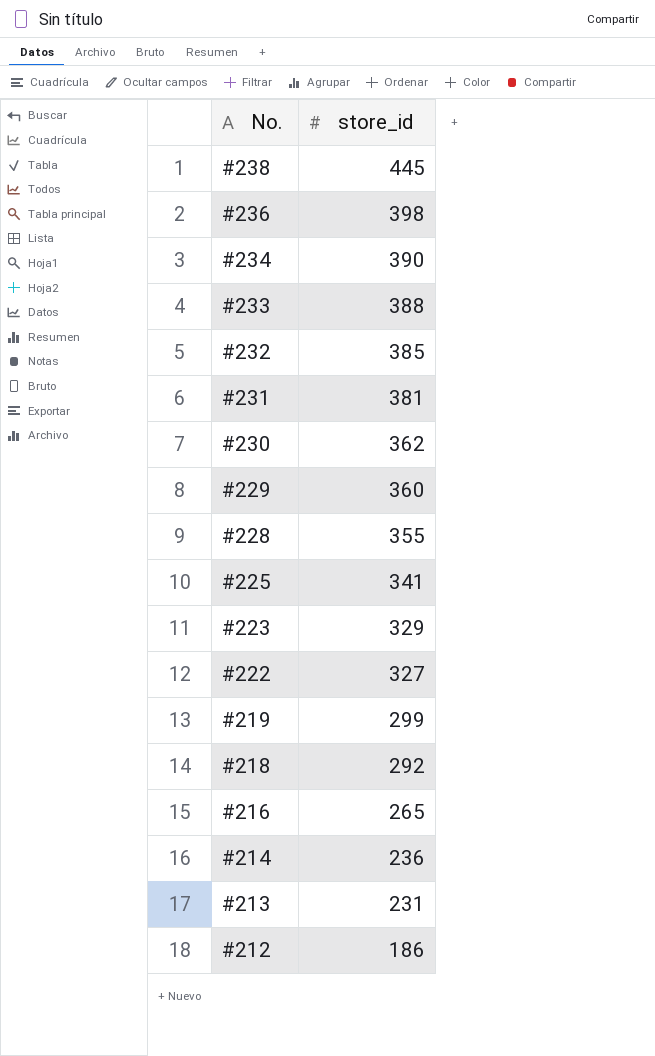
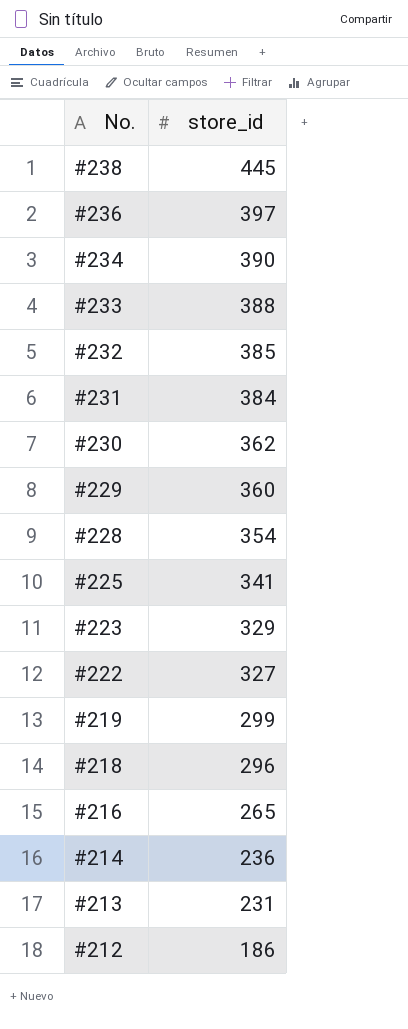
#236 | store_id: 398 -> 397
#231 | store_id: 381 -> 384
#228 | store_id: 355 -> 354
#218 | store_id: 292 -> 296

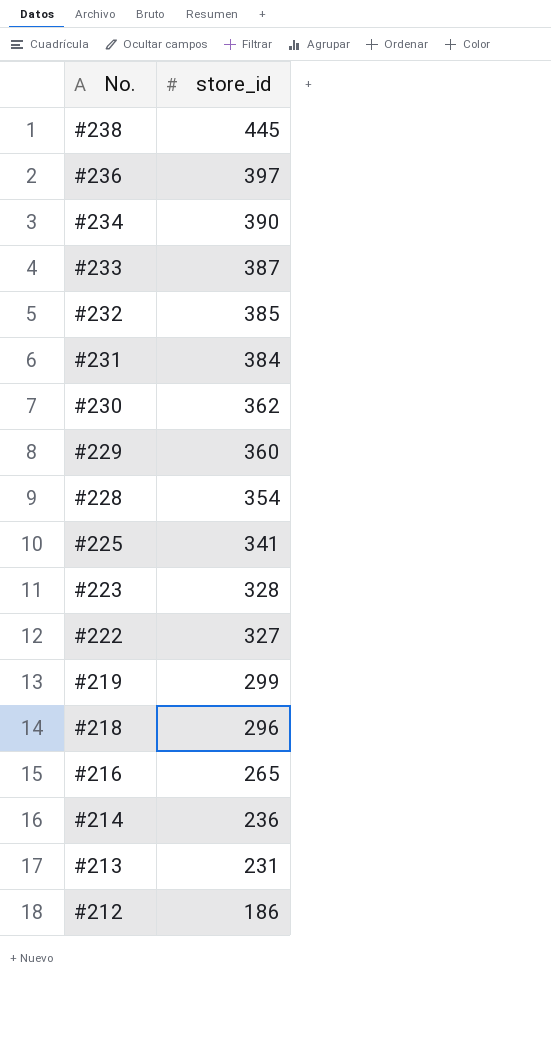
#233 | store_id: 388 -> 387
#223 | store_id: 329 -> 328

